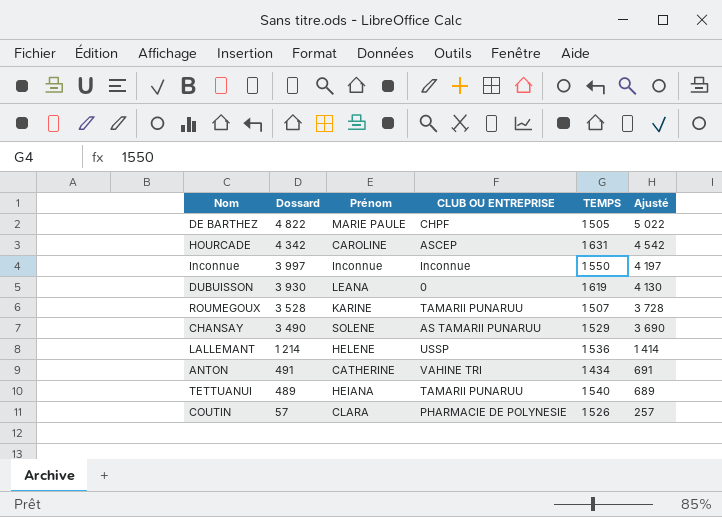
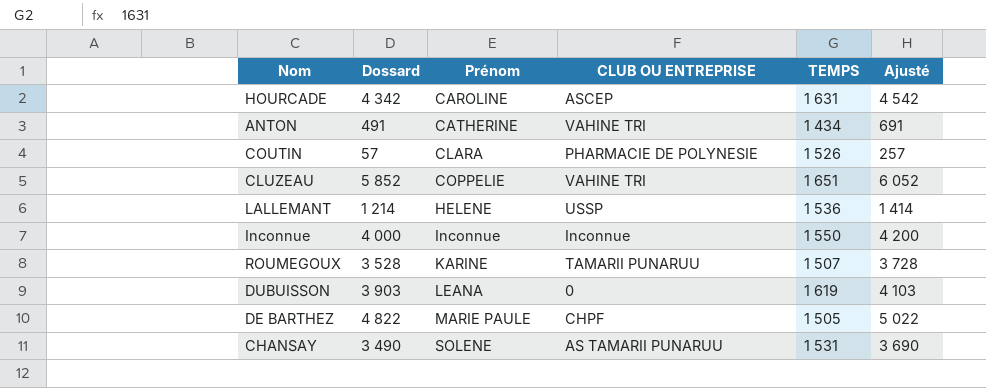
row order: Dossard descending -> Prénom ascending
row TETTUANUI: 489 | HEIANA | TAMARII PUNARUU | 1 540 | 689 -> none
row CLUZEAU: none -> 5 852 | COPPELIE | VAHINE TRI | 1 651 | 6 052
Inconnue | Dossard: 3 997 -> 4 000
Inconnue | Ajusté: 4 197 -> 4 200
DUBUISSON | Dossard: 3 930 -> 3 903
DUBUISSON | Ajusté: 4 130 -> 4 103
CHANSAY | TEMPS: 1 529 -> 1 531

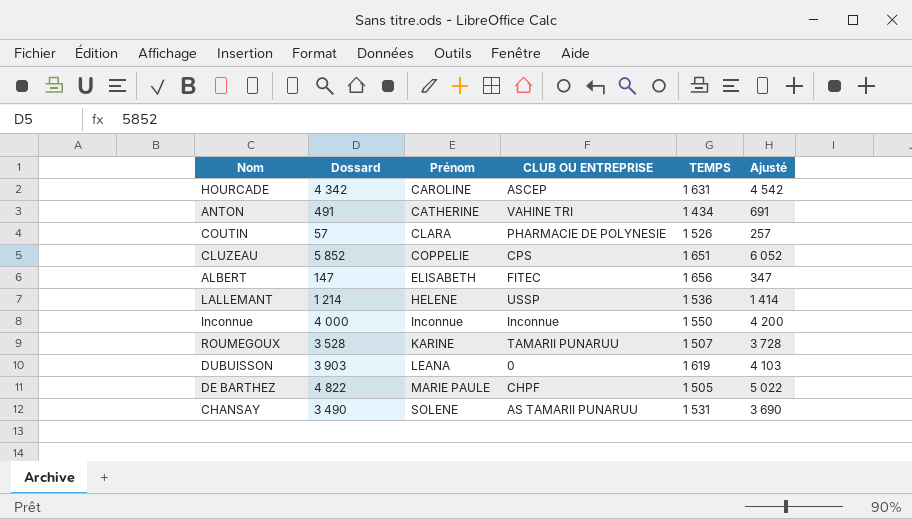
CLUZEAU | CLUB OU ENTREPRISE: VAHINE TRI -> CPS
row ALBERT: none -> 147 | ELISABETH | FITEC | 1 656 | 347

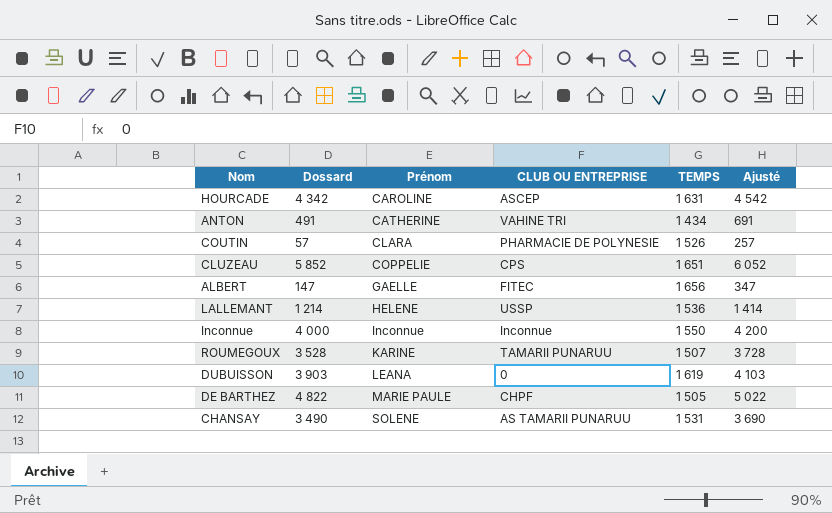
ALBERT | Prénom: ELISABETH -> GAELLE

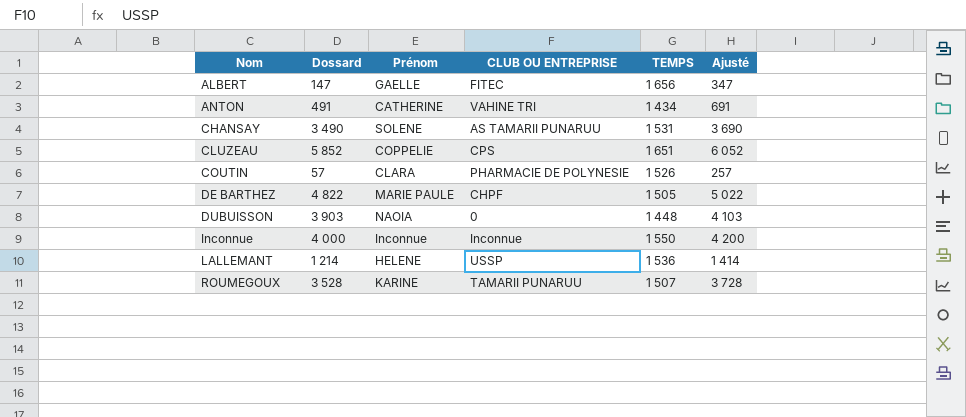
row order: Prénom ascending -> Nom ascending
row HOURCADE: 4 342 | CAROLINE | ASCEP | 1 631 | 4 542 -> none
DUBUISSON | Prénom: LEANA -> NAOIA
DUBUISSON | TEMPS: 1 619 -> 1 448

